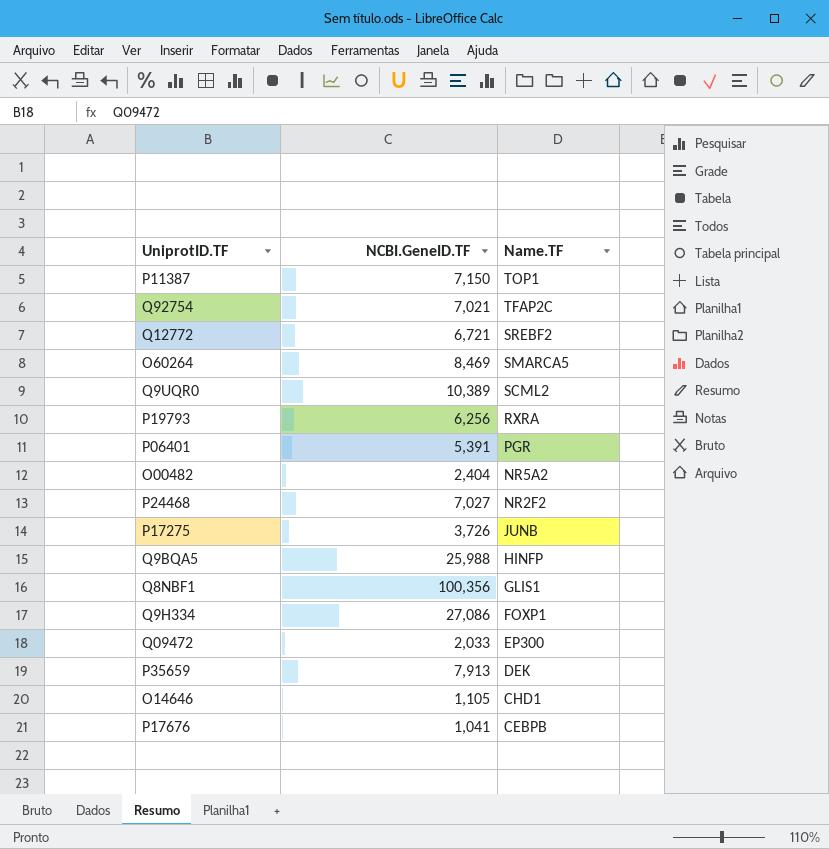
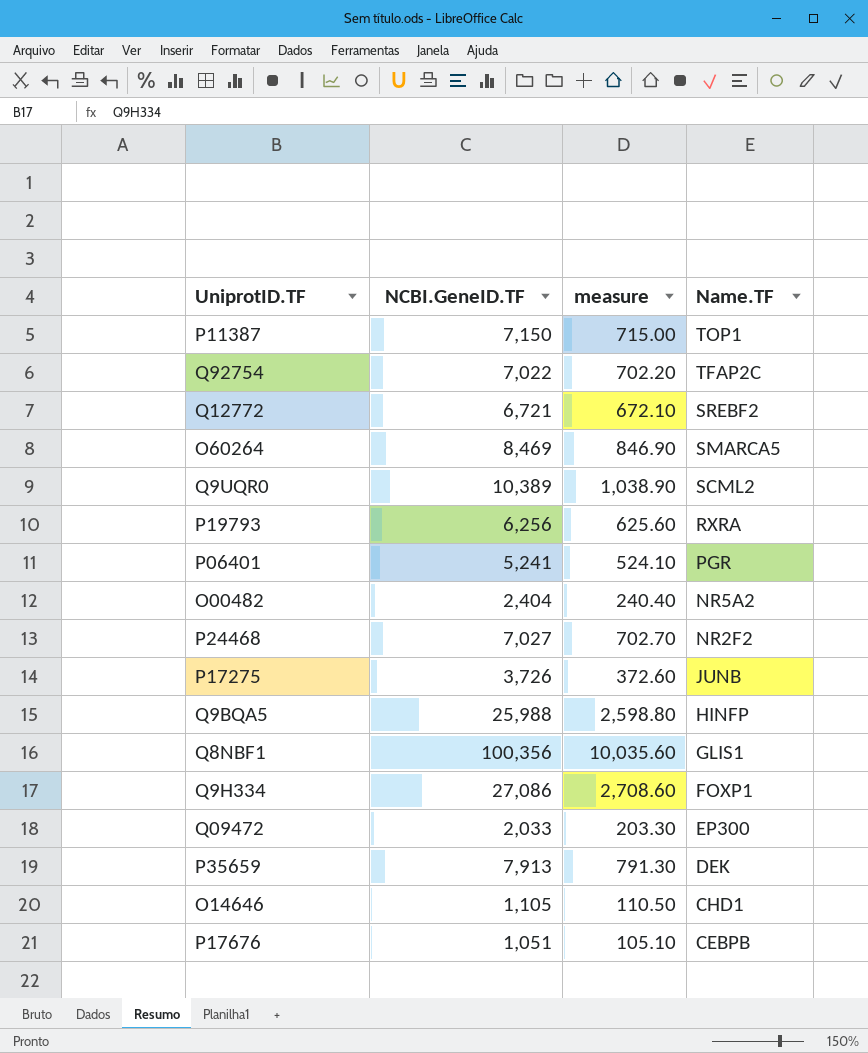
column measure | formula: none -> [NCBI.GeneID.TF] * 0.1
Q92754 | NCBI.GeneID.TF: 7,021 -> 7,022
P06401 | NCBI.GeneID.TF: 5,391 -> 5,241
P17676 | NCBI.GeneID.TF: 1,041 -> 1,051

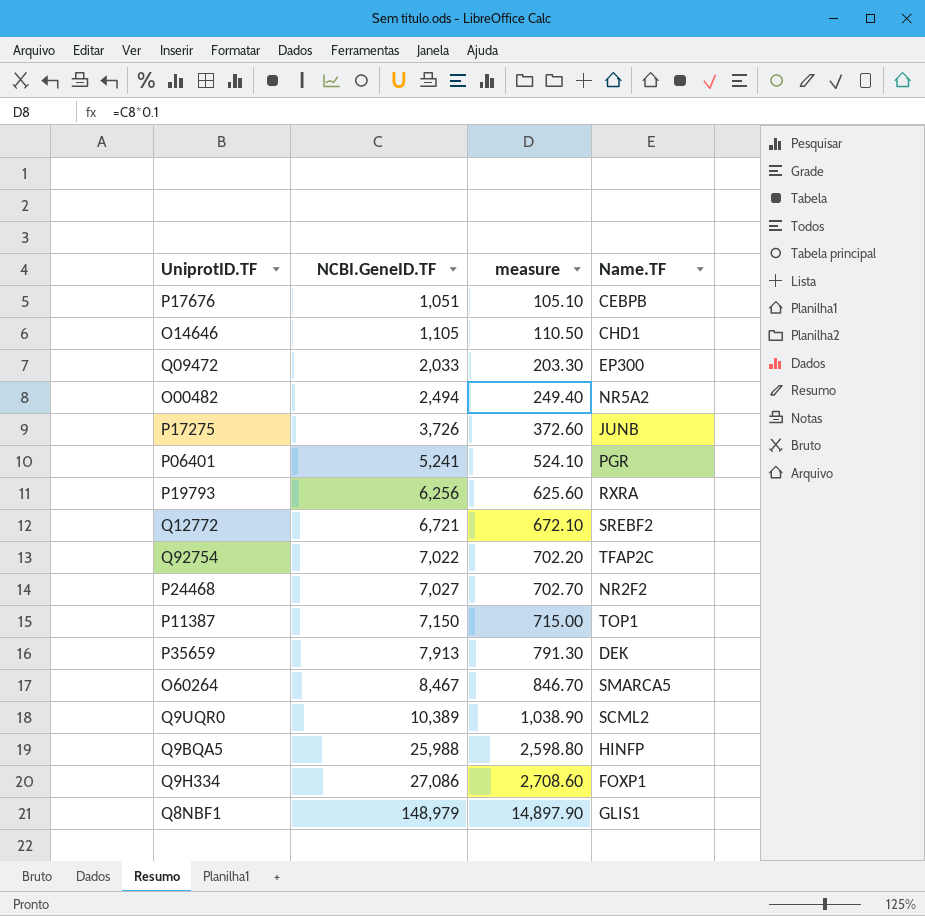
row order: Name.TF descending -> NCBI.GeneID.TF ascending
O00482 | NCBI.GeneID.TF: 2,404 -> 2,494
O00482 | measure: 240.40 -> 249.40
O60264 | NCBI.GeneID.TF: 8,469 -> 8,467
O60264 | measure: 846.90 -> 846.70
Q8NBF1 | NCBI.GeneID.TF: 100,356 -> 148,979
Q8NBF1 | measure: 10,035.60 -> 14,897.90

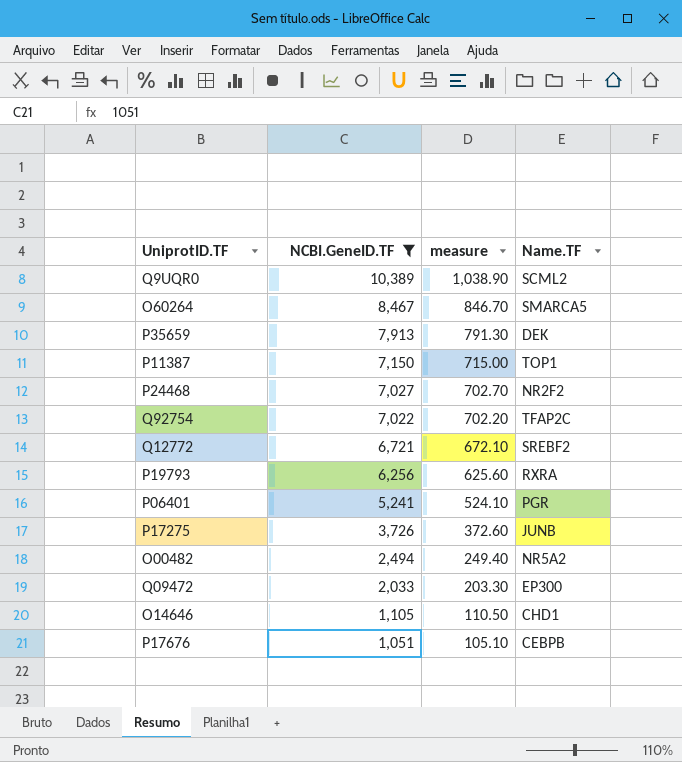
filter: none -> NCBI.GeneID.TF <= 10,389
row order: NCBI.GeneID.TF ascending -> NCBI.GeneID.TF descending

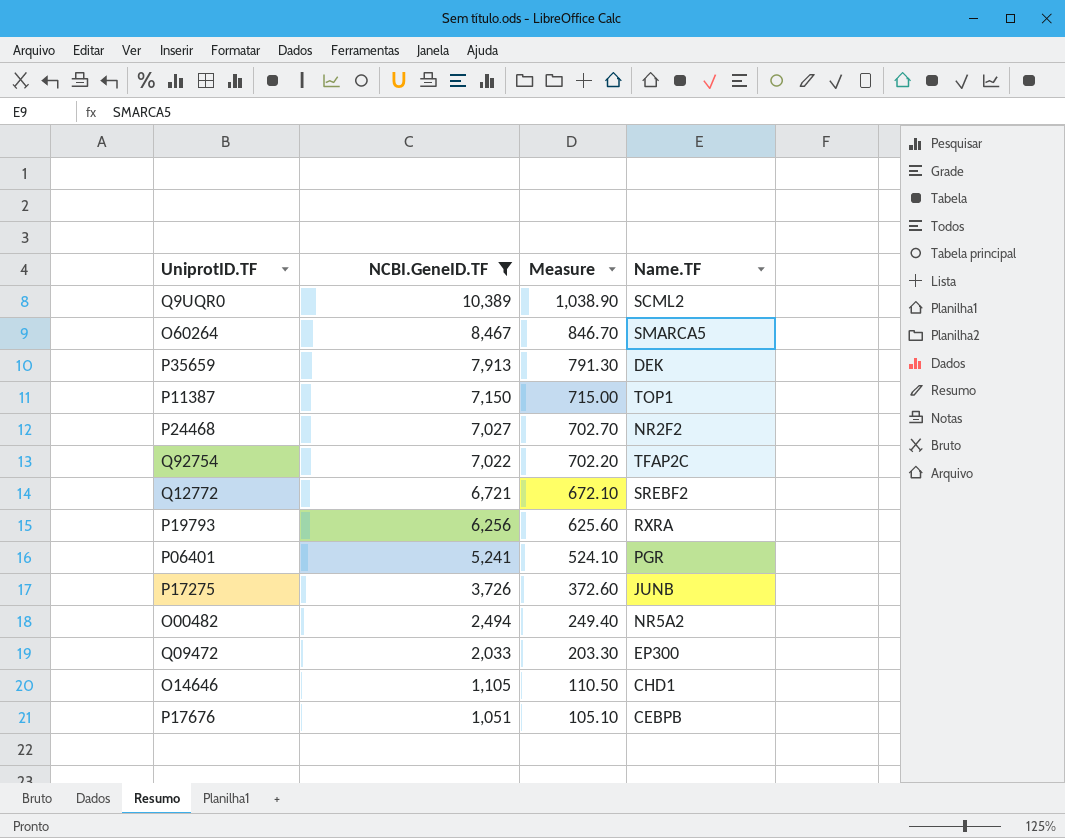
column name: measure -> Measure

